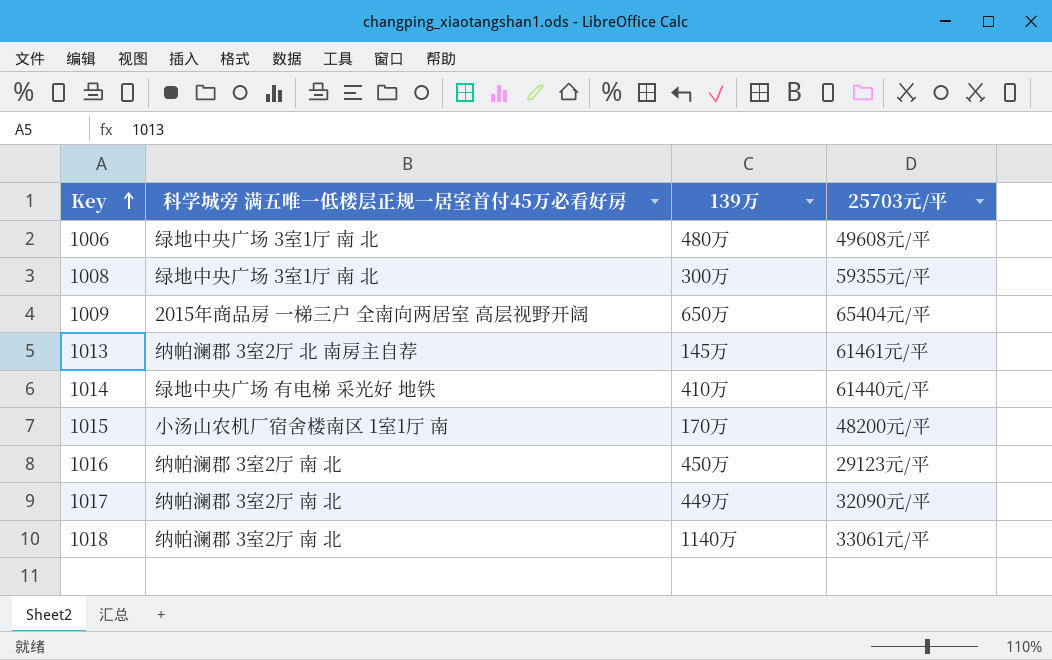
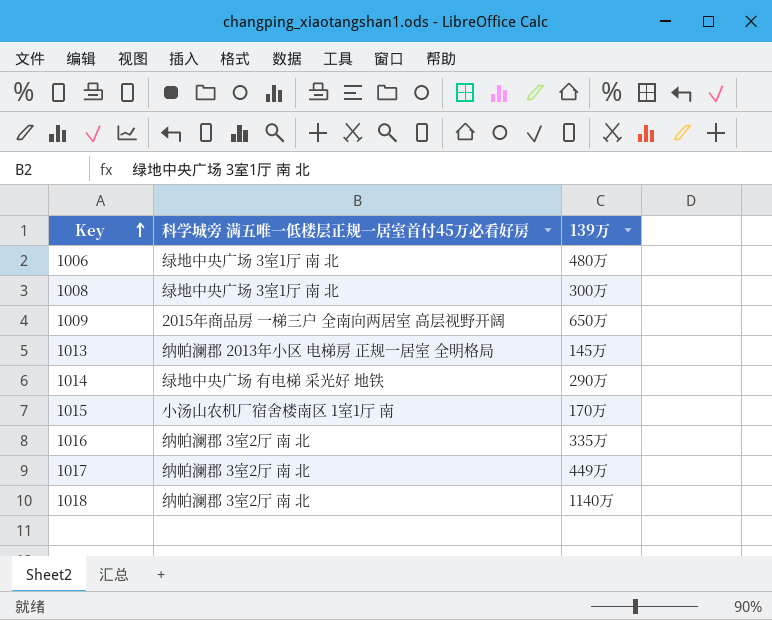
column 25703元/平 | position: 4 -> none
1013 | 科学城旁 满五唯一低楼层正规一居室首付45万必看好房: 纳帕澜郡 3室2厅 北 南房主自荐 -> 纳帕澜郡 2013年小区 电梯房 正规一居室 全明格局
1014 | 139万: 410万 -> 290万
1016 | 139万: 450万 -> 335万

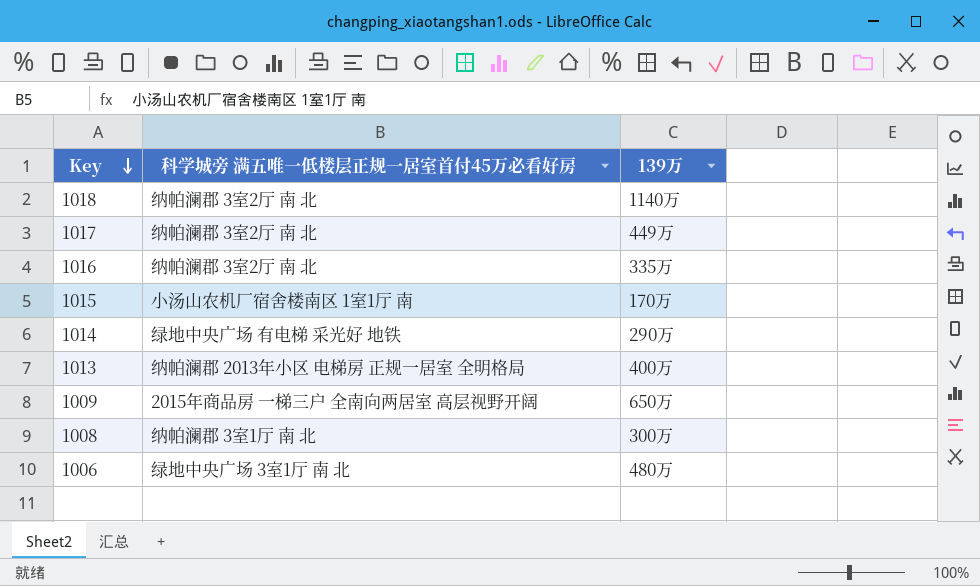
row order: Key ascending -> Key descending
1013 | 139万: 145万 -> 400万
1008 | 科学城旁 满五唯一低楼层正规一居室首付45万必看好房: 绿地中央广场 3室1厅 南 北 -> 纳帕澜郡 3室1厅 南 北

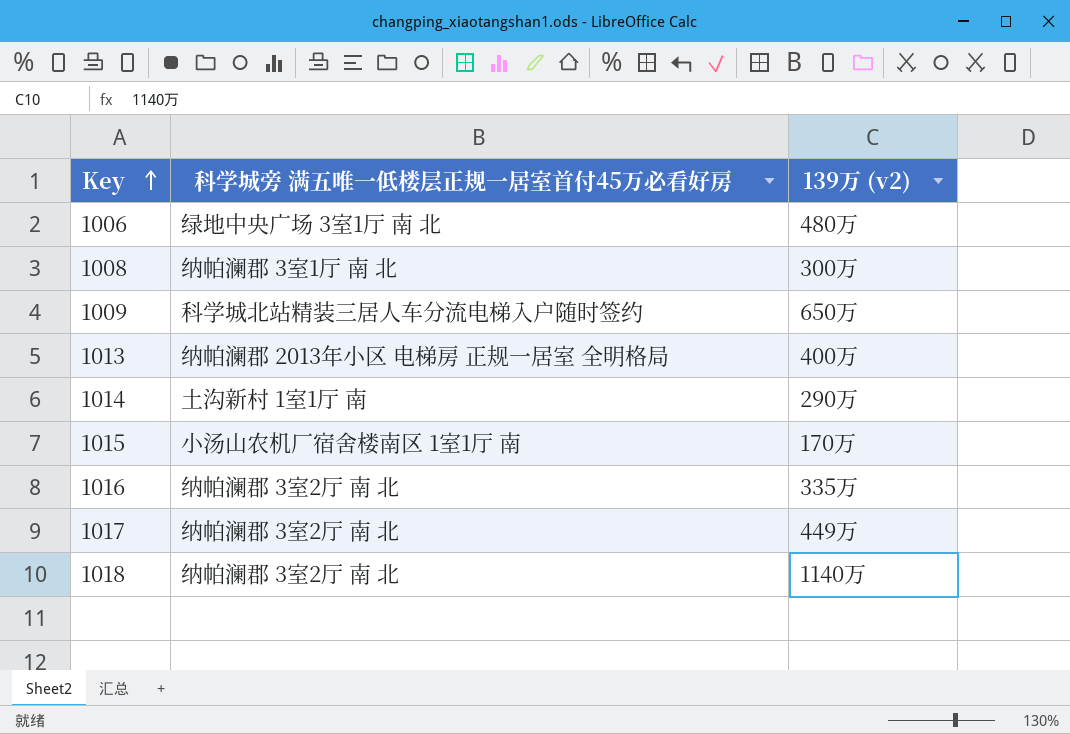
row order: Key descending -> Key ascending
column name: 139万 -> 139万 (v2)
1009 | 科学城旁 满五唯一低楼层正规一居室首付45万必看好房: 2015年商品房 一梯三户 全南向两居室 高层视野开阔 -> 科学城北站精装三居人车分流电梯入户随时签约
1014 | 科学城旁 满五唯一低楼层正规一居室首付45万必看好房: 绿地中央广场 有电梯 采光好 地铁 -> 土沟新村 1室1厅 南

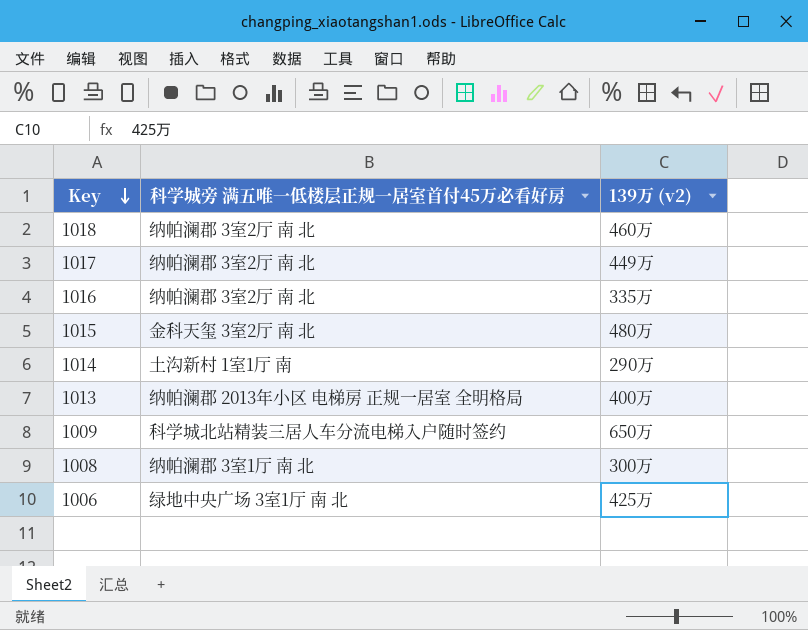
row order: Key ascending -> Key descending
1018 | 139万 (v2): 1140万 -> 460万
1015 | 科学城旁 满五唯一低楼层正规一居室首付45万必看好房: 小汤山农机厂宿舍楼南区 1室1厅 南 -> 金科天玺 3室2厅 南 北
1015 | 139万 (v2): 170万 -> 480万
1006 | 139万 (v2): 480万 -> 425万

